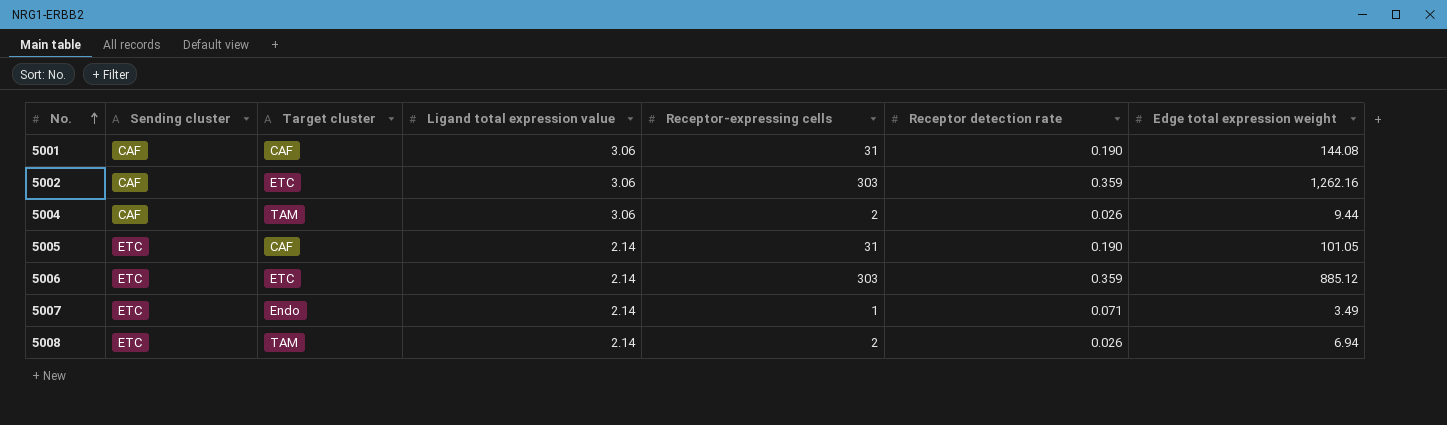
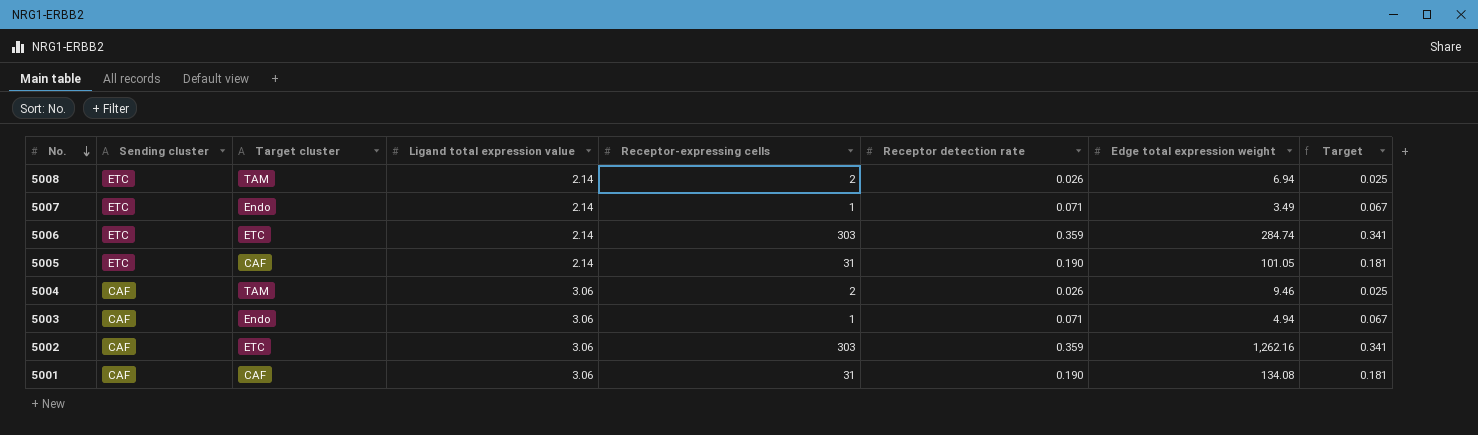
row order: No. ascending -> No. descending
column Target | formula: none -> [Receptor detection rate] * 0.95
5006 | Edge total expression weight: 885.12 -> 284.74
5004 | Edge total expression weight: 9.44 -> 9.46
row 5003: none -> CAF | Endo | 3.06 | 1 | 0.071 | 4.94 | 0.067
5001 | Edge total expression weight: 144.08 -> 134.08

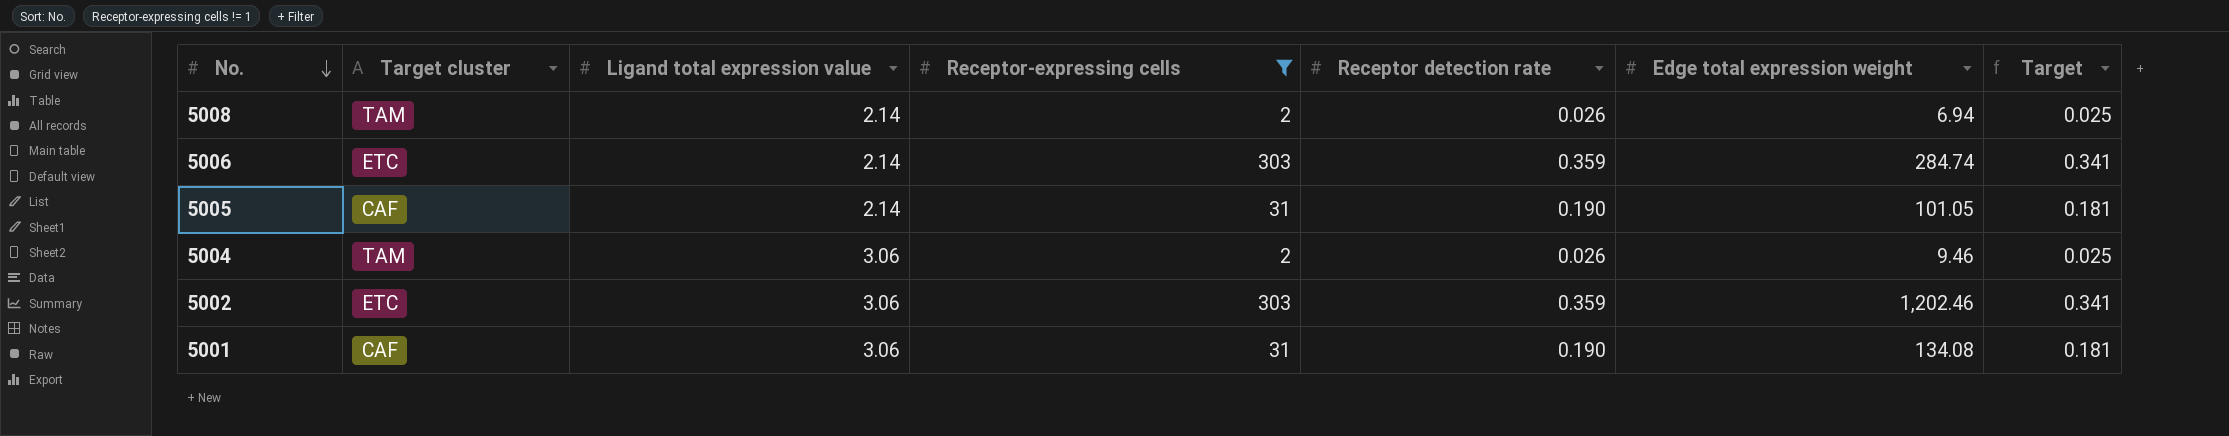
filter: none -> Receptor-expressing cells != 1
column Sending cluster | position: 2 -> none
5002 | Edge total expression weight: 1,262.16 -> 1,202.46

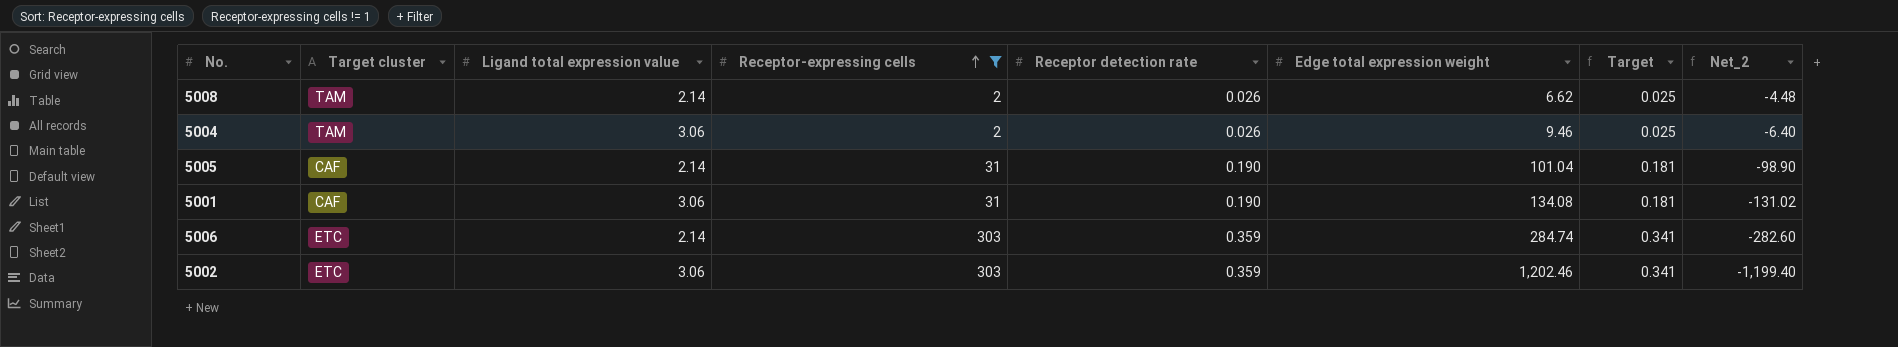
row order: No. descending -> Receptor-expressing cells ascending
column Net_2 | formula: none -> [Ligand total expression value] - [Edge total expression weight]
5008 | Edge total expression weight: 6.94 -> 6.62
5005 | Edge total expression weight: 101.05 -> 101.04

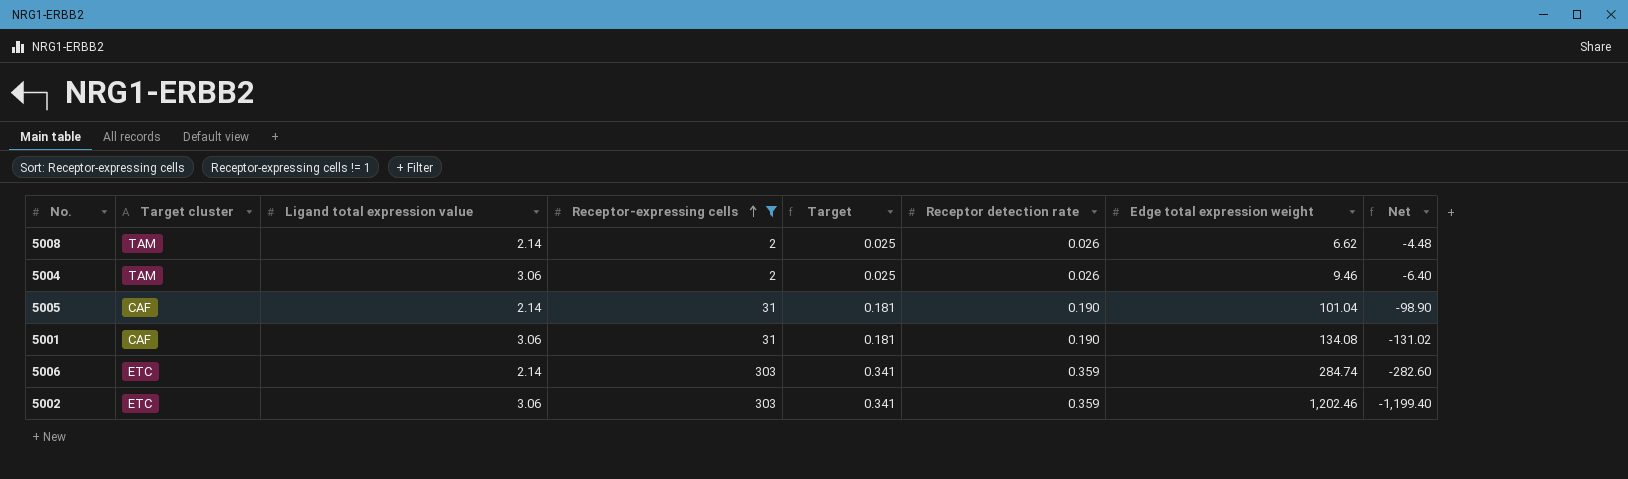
column Target | position: 7 -> 5
column name: Net_2 -> Net

